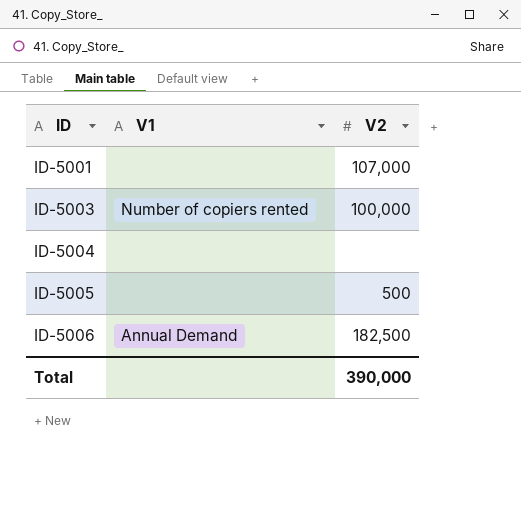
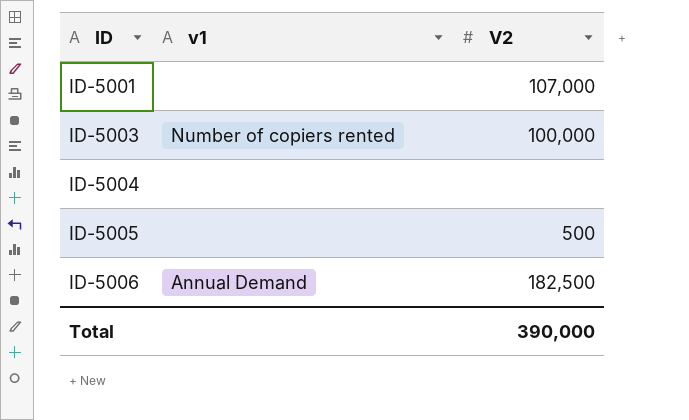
column name: V1 -> v1

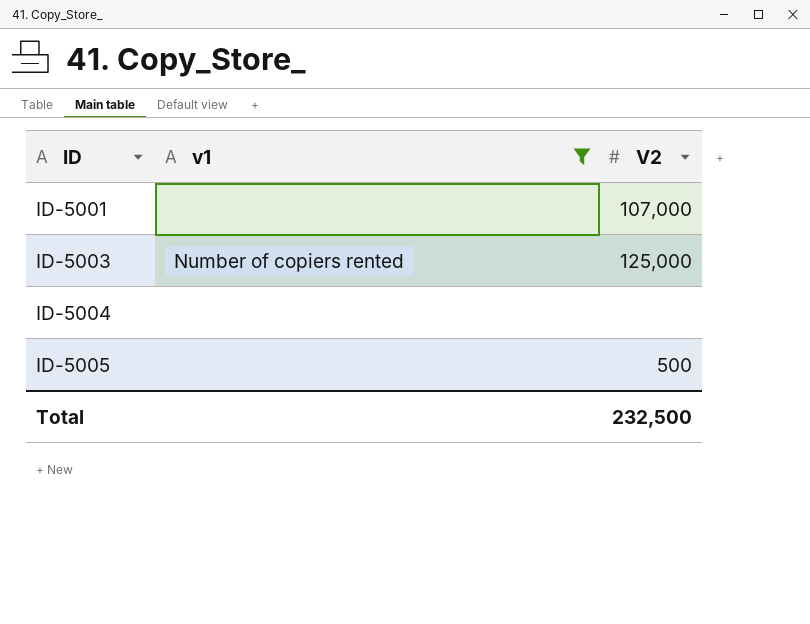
filter: none -> v1 != Annual Demand
ID-5003 | V2: 100,000 -> 125,000
Total | V2: 390,000 -> 232,500

